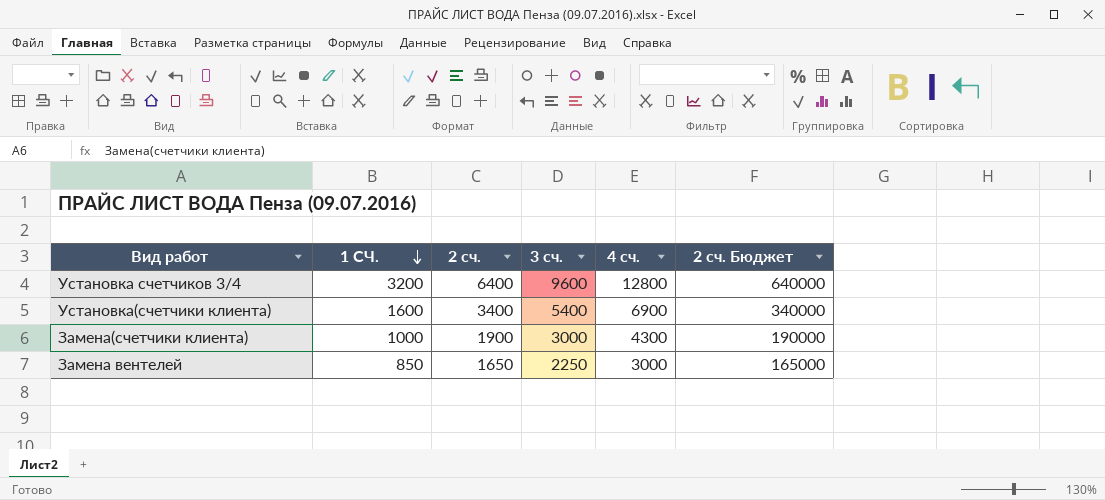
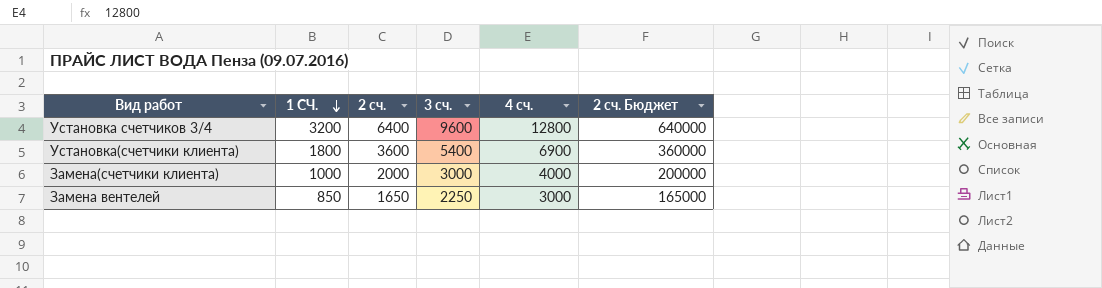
Установка(счетчики клиента) | 1 СЧ.: 1600 -> 1800
Установка(счетчики клиента) | 2 сч.: 3400 -> 3600
Установка(счетчики клиента) | 2 сч. Бюджет: 340000 -> 360000
Замена(счетчики клиента) | 2 сч.: 1900 -> 2000
Замена(счетчики клиента) | 4 сч.: 4300 -> 4000
Замена(счетчики клиента) | 2 сч. Бюджет: 190000 -> 200000

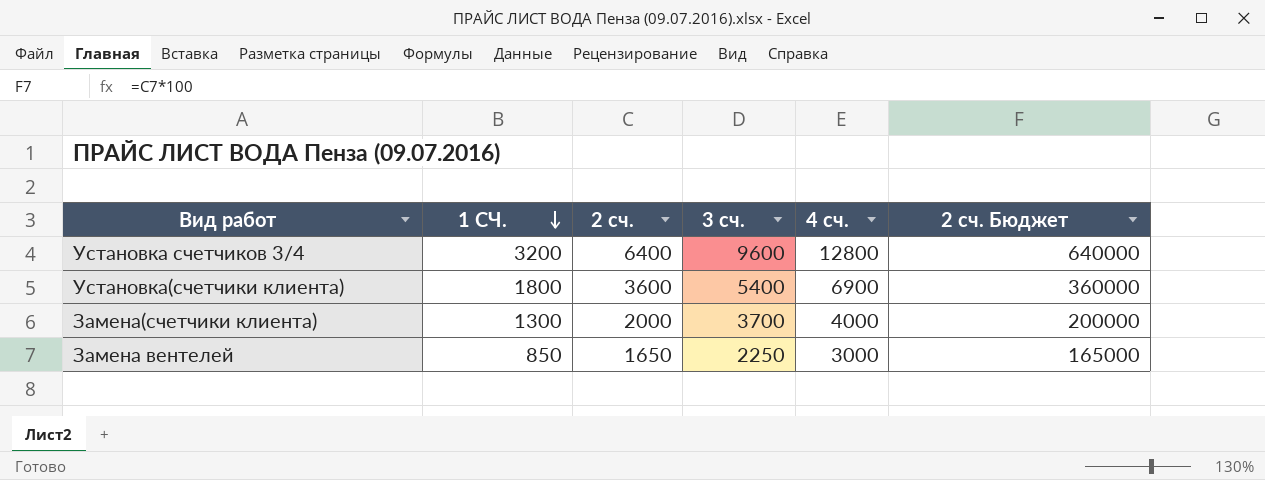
Замена(счетчики клиента) | 1 СЧ.: 1000 -> 1300
Замена(счетчики клиента) | 3 сч.: 3000 -> 3700

